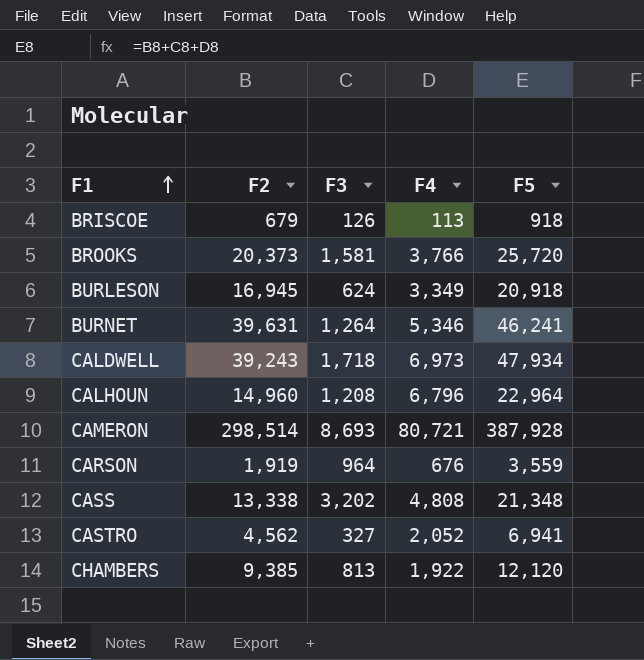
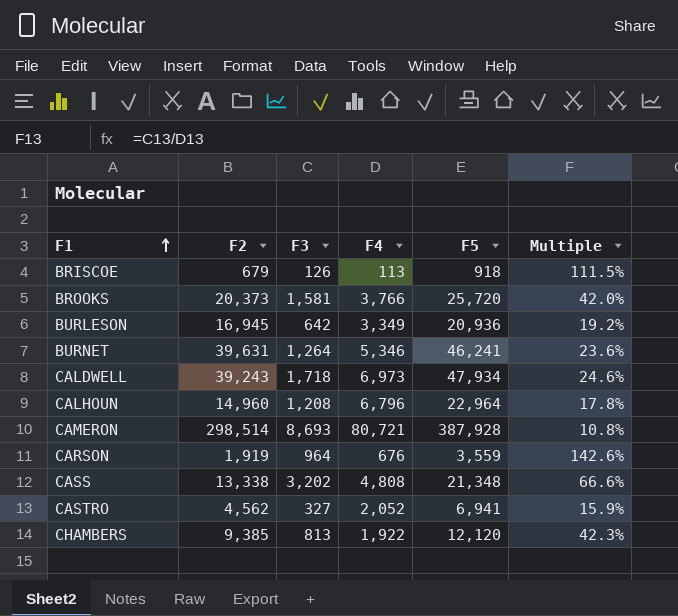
column Multiple | formula: none -> [F3] / [F4]
BURLESON | F3: 624 -> 642
BURLESON | F5: 20,918 -> 20,936

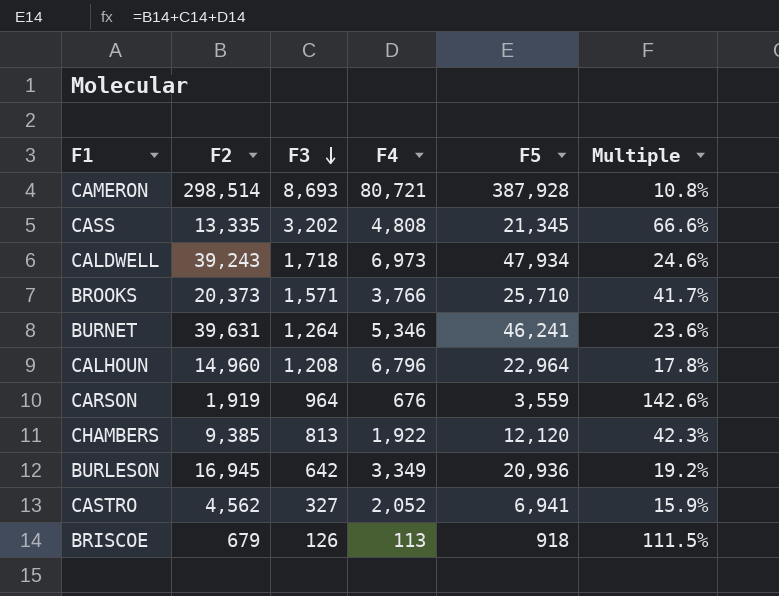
row order: F1 ascending -> F3 descending
CASS | F2: 13,338 -> 13,335
CASS | F5: 21,348 -> 21,345
BROOKS | F3: 1,581 -> 1,571
BROOKS | F5: 25,720 -> 25,710
BROOKS | Multiple: 42.0% -> 41.7%

